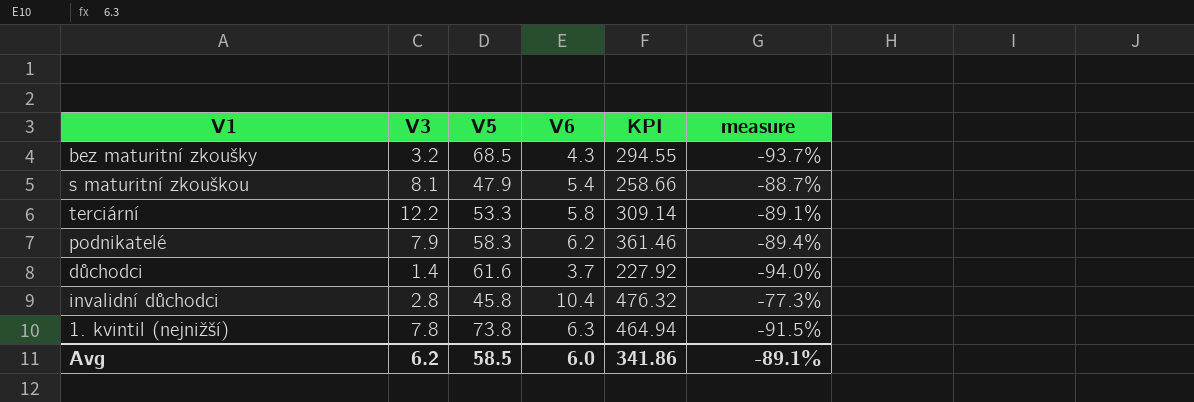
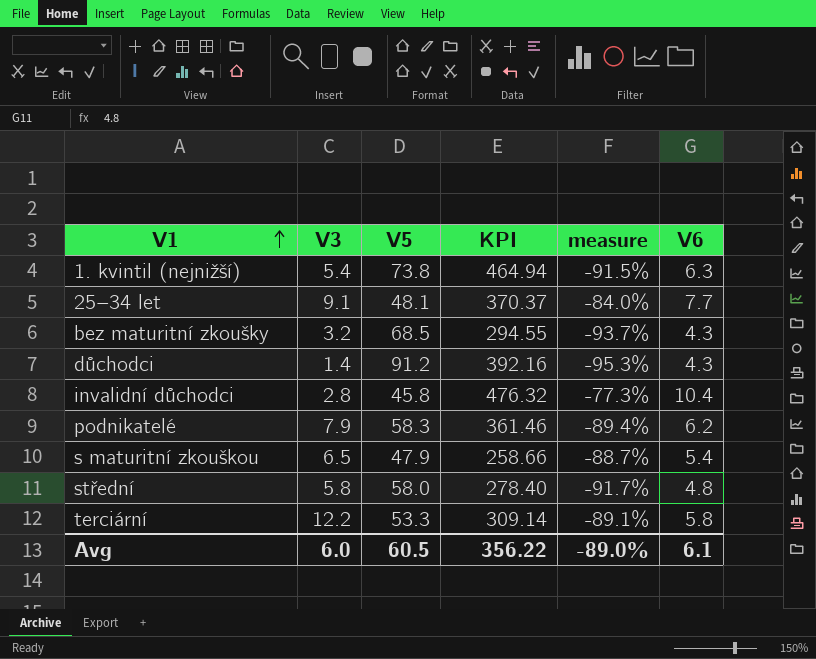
row order: none -> V1 ascending
column V6 | position: 4 -> 6
1. kvintil (nejnižší) | V3: 7.8 -> 5.4
row 25−34 let: none -> 9.1 | 48.1 | 370.37 | -84.0% | 7.7
důchodci | V5: 61.6 -> 91.2
důchodci | KPI: 227.92 -> 392.16
důchodci | measure: -94.0% -> -95.3%
důchodci | V6: 3.7 -> 4.3
s maturitní zkouškou | V3: 8.1 -> 6.5
row střední: none -> 5.8 | 58.0 | 278.40 | -91.7% | 4.8
Avg | V3: 6.2 -> 6.0
Avg | V5: 58.5 -> 60.5
Avg | KPI: 341.86 -> 356.22
Avg | measure: -89.1% -> -89.0%
Avg | V6: 6.0 -> 6.1

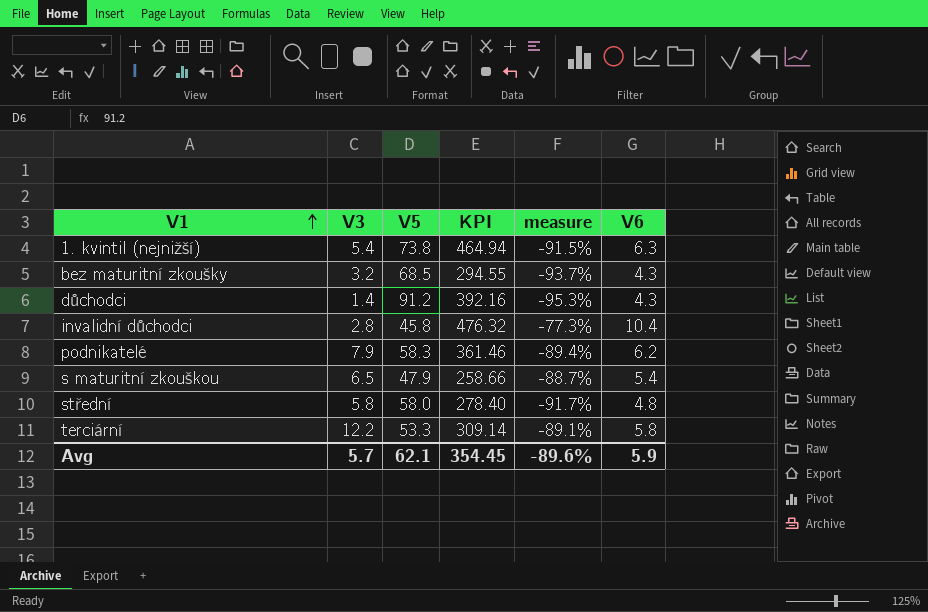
row 25−34 let: 9.1 | 48.1 | 370.37 | -84.0% | 7.7 -> none
Avg | V3: 6.0 -> 5.7
Avg | V5: 60.5 -> 62.1
Avg | KPI: 356.22 -> 354.45
Avg | measure: -89.0% -> -89.6%
Avg | V6: 6.1 -> 5.9

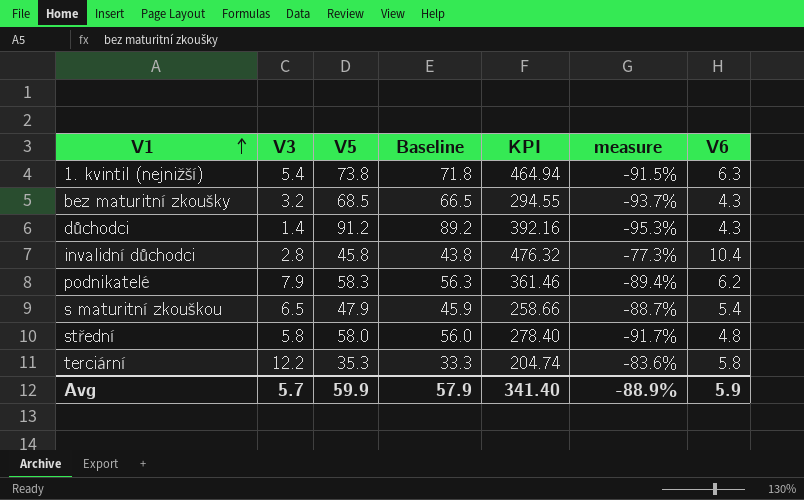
column Baseline | formula: none -> [V5] - 2
terciární | V5: 53.3 -> 35.3
terciární | KPI: 309.14 -> 204.74
terciární | measure: -89.1% -> -83.6%
Avg | V5: 62.1 -> 59.9
Avg | KPI: 354.45 -> 341.40
Avg | measure: -89.6% -> -88.9%

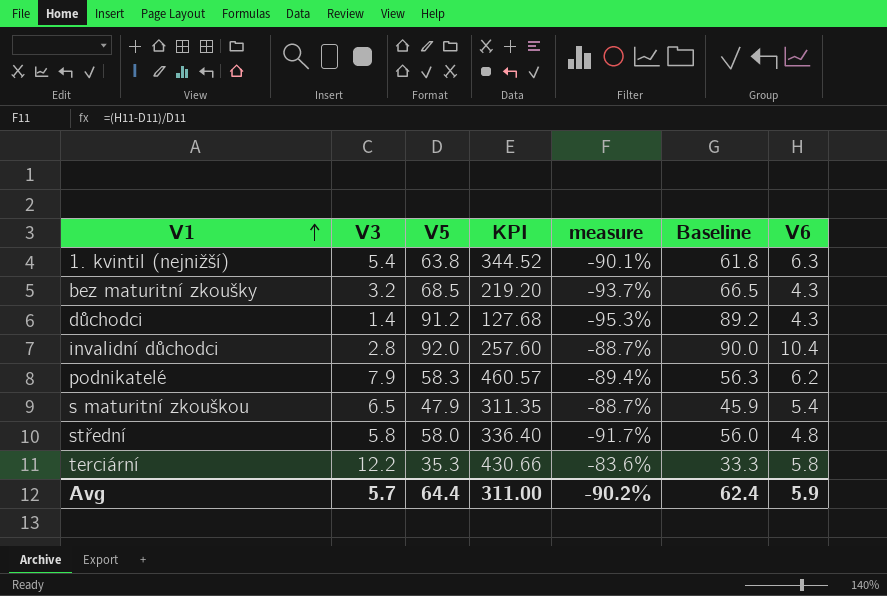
column KPI | formula: [V5] * [V6] -> [V3] * [V5]
column Baseline | position: 4 -> 6
1. kvintil (nejnižší) | V5: 73.8 -> 63.8
1. kvintil (nejnižší) | measure: -91.5% -> -90.1%
1. kvintil (nejnižší) | Baseline: 71.8 -> 61.8
invalidní důchodci | V5: 45.8 -> 92.0
invalidní důchodci | measure: -77.3% -> -88.7%
invalidní důchodci | Baseline: 43.8 -> 90.0
Avg | V5: 59.9 -> 64.4
Avg | KPI: 341.40 -> 311.00
Avg | measure: -88.9% -> -90.2%
Avg | Baseline: 57.9 -> 62.4

